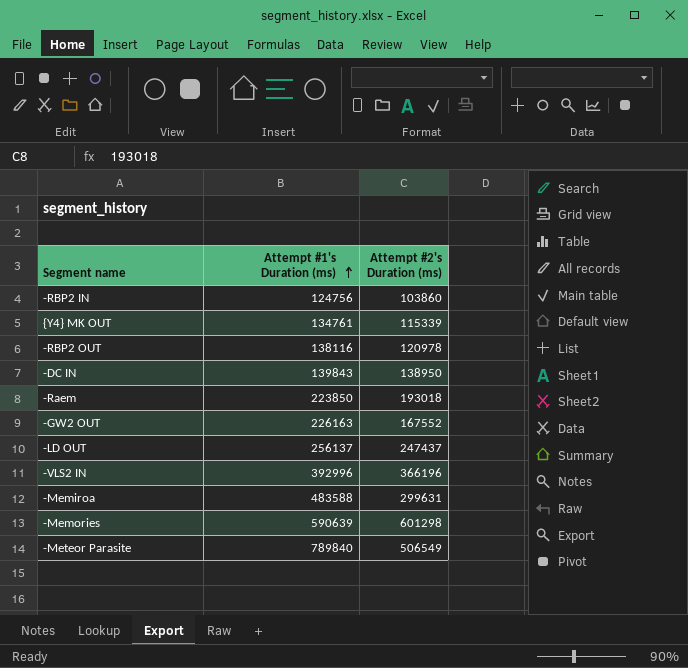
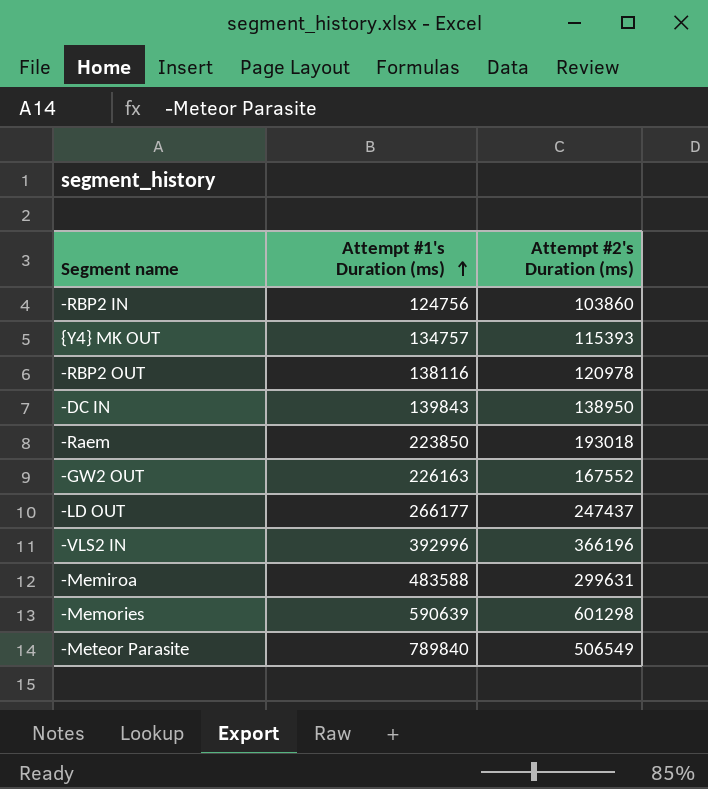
{Y4} MK OUT | Attempt #1's Duration (ms): 134761 -> 134757
{Y4} MK OUT | Attempt #2's Duration (ms): 115339 -> 115393
-LD OUT | Attempt #1's Duration (ms): 256137 -> 266177

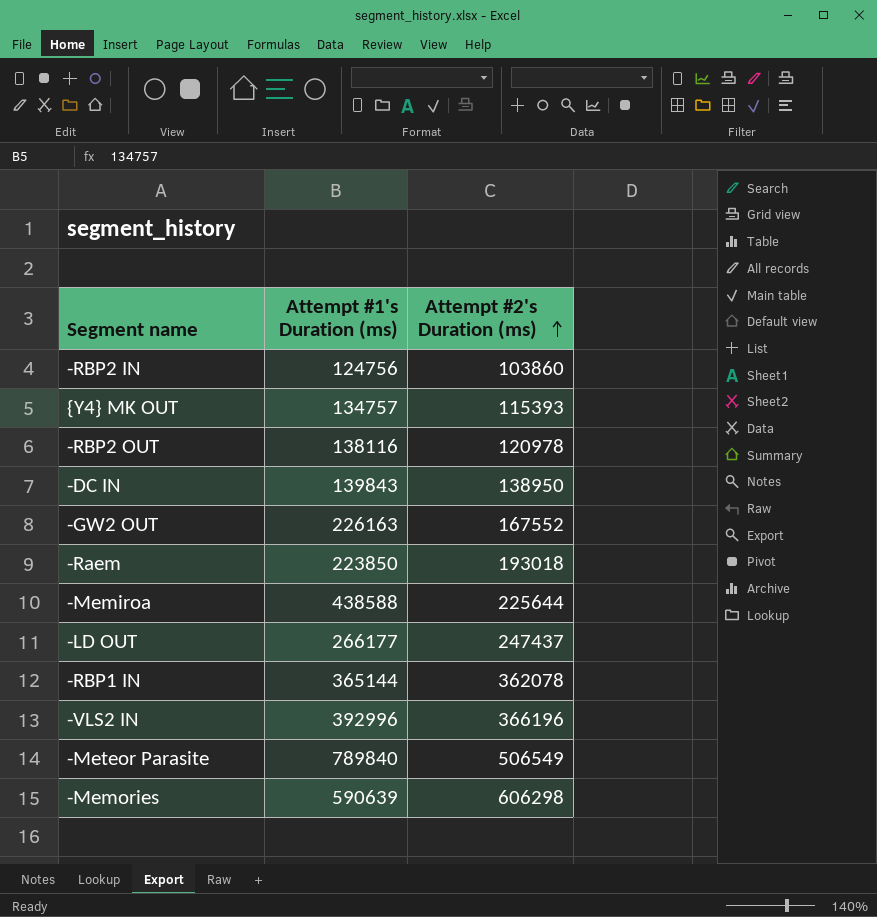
row order: Attempt #1's Duration (ms) ascending -> Attempt #2's Duration (ms) ascending
-Memiroa | Attempt #1's Duration (ms): 483588 -> 438588
-Memiroa | Attempt #2's Duration (ms): 299631 -> 225644
row -RBP1 IN: none -> 365144 | 362078
-Memories | Attempt #2's Duration (ms): 601298 -> 606298

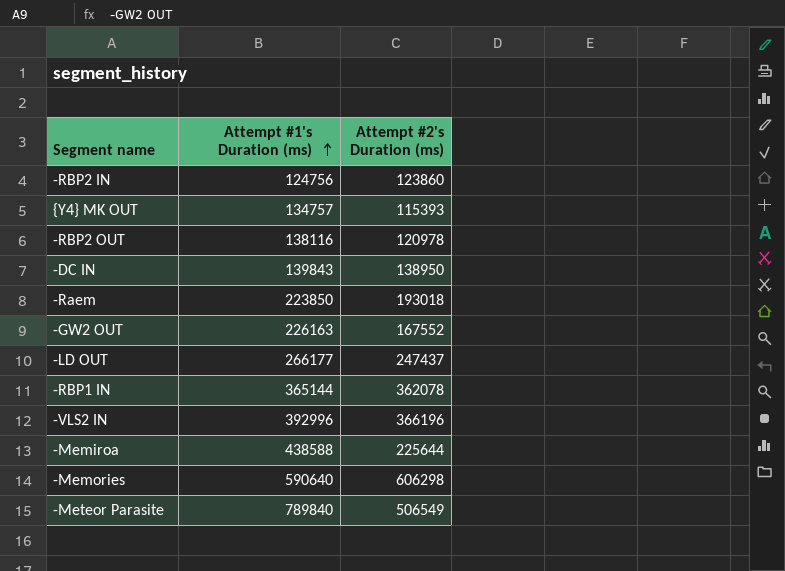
row order: Attempt #2's Duration (ms) ascending -> Attempt #1's Duration (ms) ascending
-RBP2 IN | Attempt #2's Duration (ms): 103860 -> 123860
-Memories | Attempt #1's Duration (ms): 590639 -> 590640

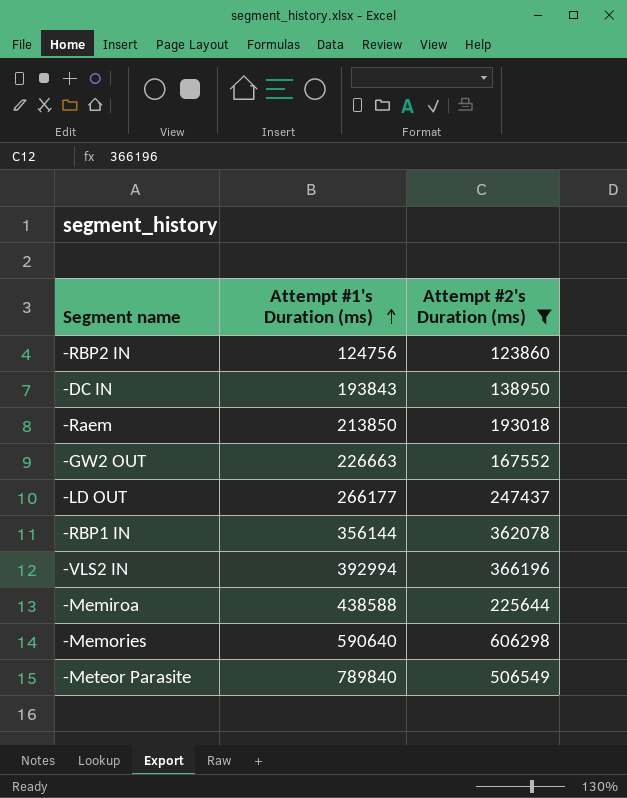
filter: none -> Attempt #2's Duration (ms) >= 123860
-DC IN | Attempt #1's Duration (ms): 139843 -> 193843
-Raem | Attempt #1's Duration (ms): 223850 -> 213850
-GW2 OUT | Attempt #1's Duration (ms): 226163 -> 226663
-RBP1 IN | Attempt #1's Duration (ms): 365144 -> 356144
-VLS2 IN | Attempt #1's Duration (ms): 392996 -> 392994

